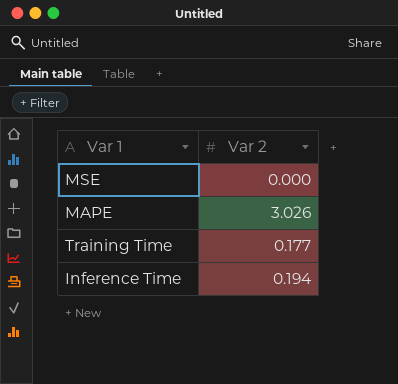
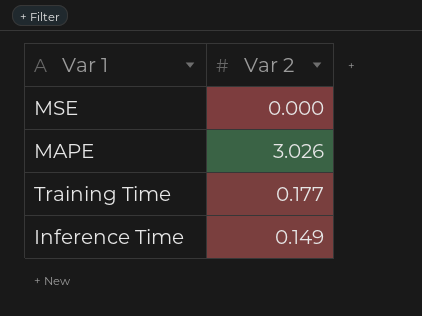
Inference Time | Var 2: 0.194 -> 0.149

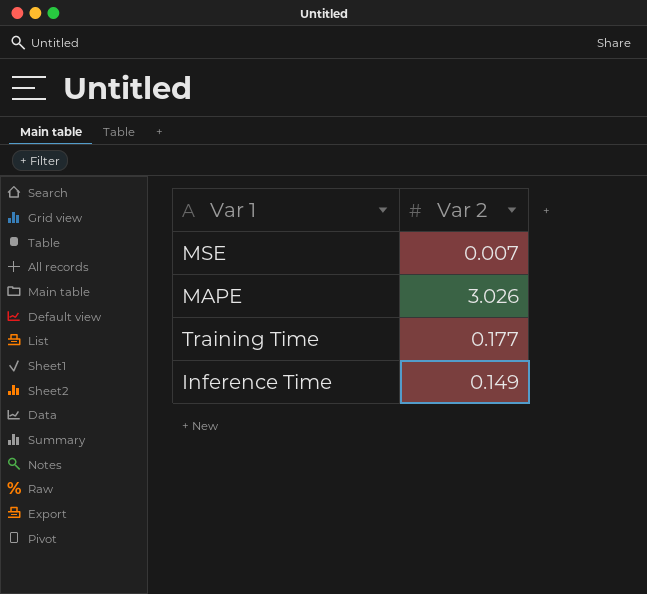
MSE | Var 2: 0.000 -> 0.007

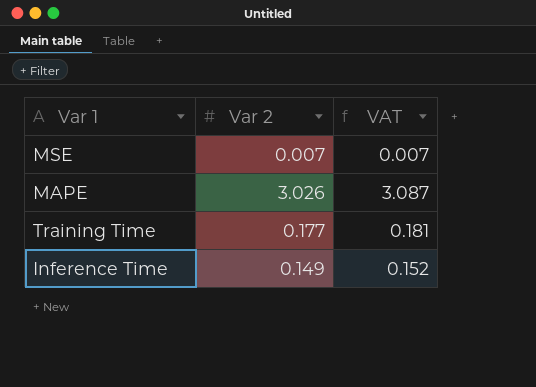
column VAT | formula: none -> [Var 2] * 1.02

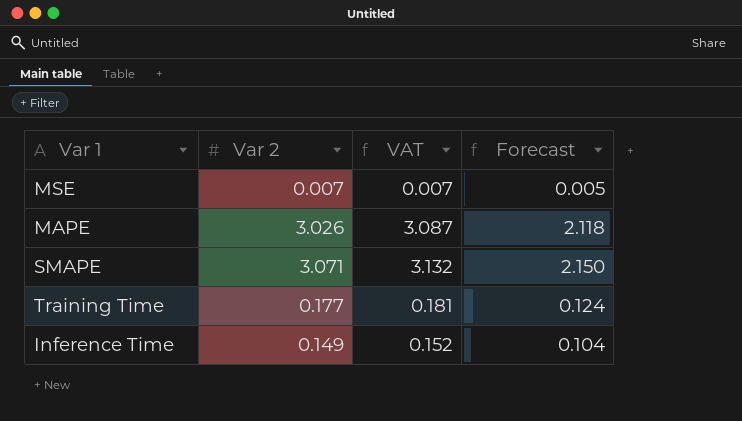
column Forecast | formula: none -> [Var 2] * 0.7
row SMAPE: none -> 3.071 | 3.132 | 2.150

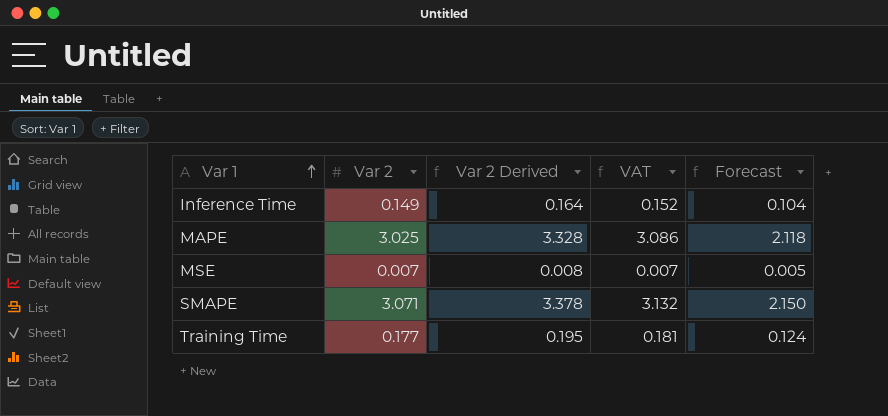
row order: none -> Var 1 ascending
column Var 2 Derived | formula: none -> [Var 2] * 1.1
MAPE | Var 2: 3.026 -> 3.025
MAPE | VAT: 3.087 -> 3.086

